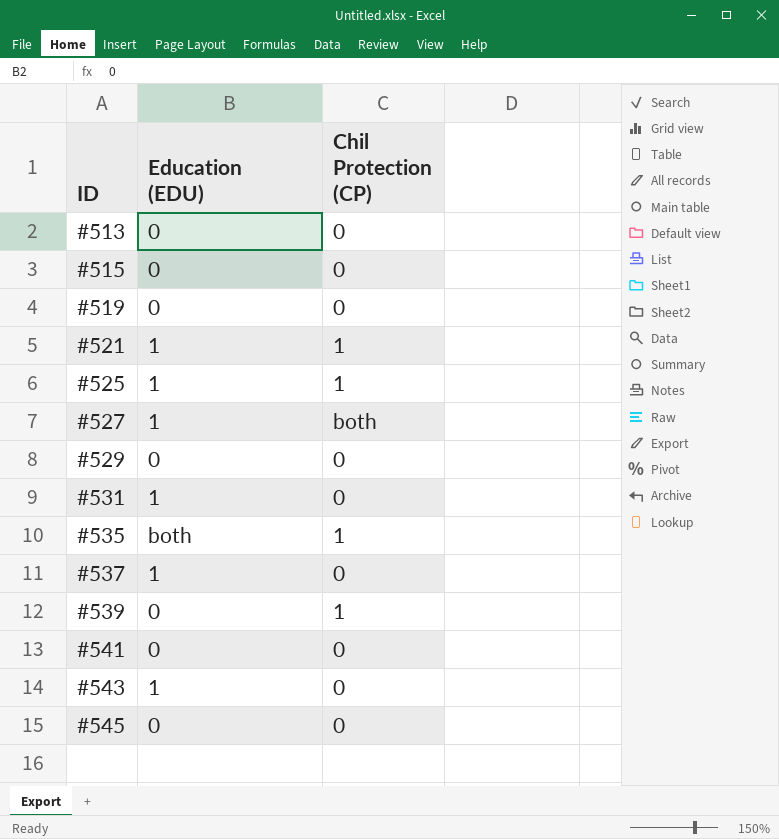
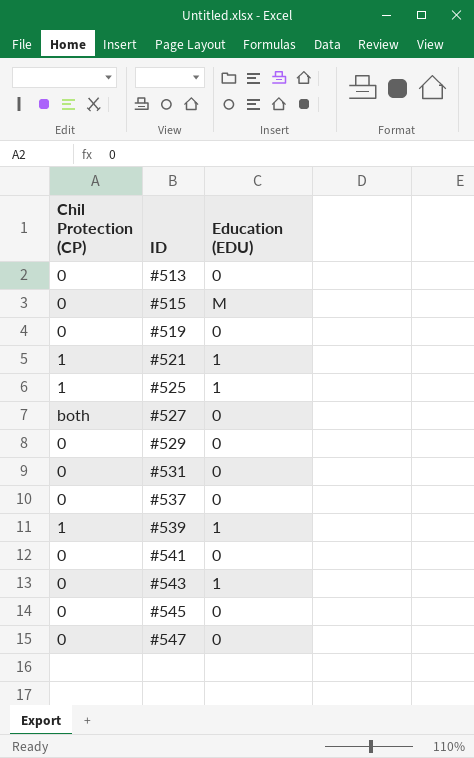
column Chil Protection (CP) | position: 3 -> 1
row #535: both | 1 -> none
#515 | Education (EDU): 0 -> M
#527 | Education (EDU): 1 -> 0
#531 | Education (EDU): 1 -> 0
#537 | Education (EDU): 1 -> 0
#539 | Education (EDU): 0 -> 1
row #547: none -> 0 | 0

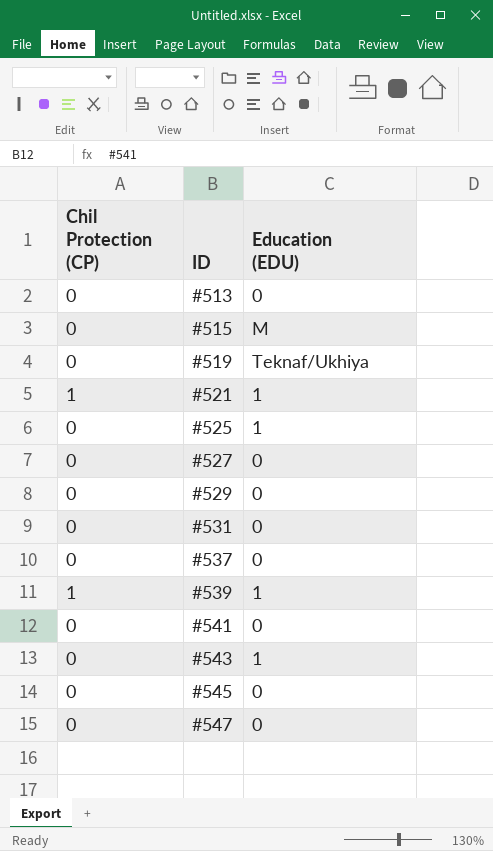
#519 | Education (EDU): 0 -> Teknaf/Ukhiya
#525 | Chil Protection (CP): 1 -> 0
#527 | Chil Protection (CP): both -> 0

